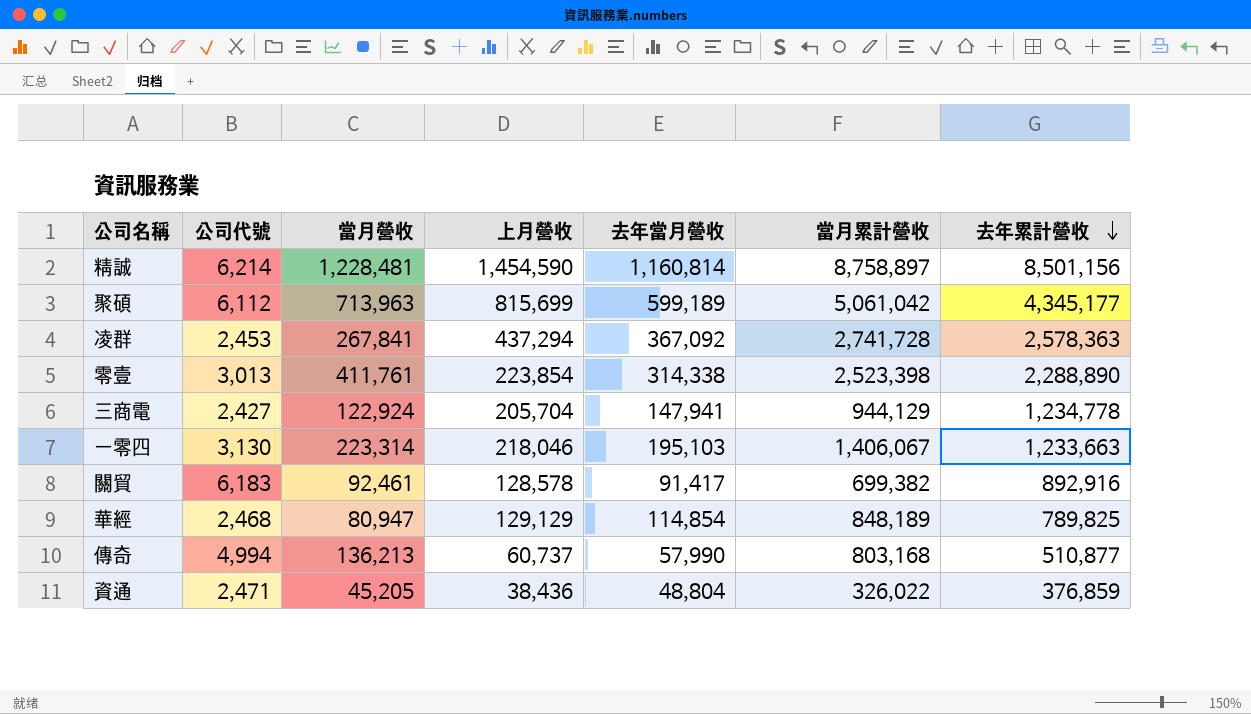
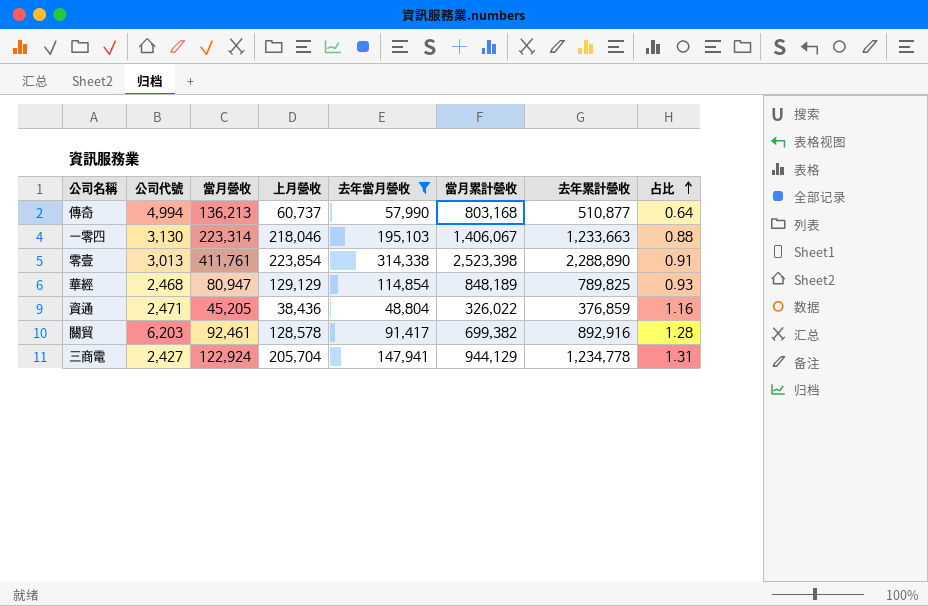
filter: none -> 去年當月營收 <= 314,338
row order: 去年累計營收 descending -> 占比 ascending
column 占比 | formula: none -> [去年累計營收] / [當月累計營收]
關貿 | 公司代號: 6,183 -> 6,203

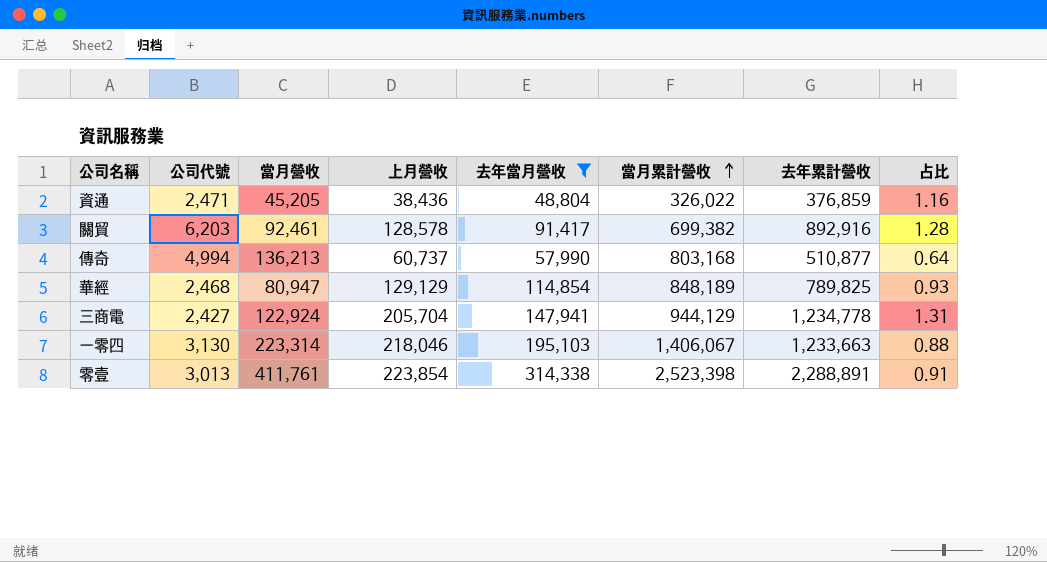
row order: 占比 ascending -> 當月累計營收 ascending
零壹 | 去年累計營收: 2,288,890 -> 2,288,891

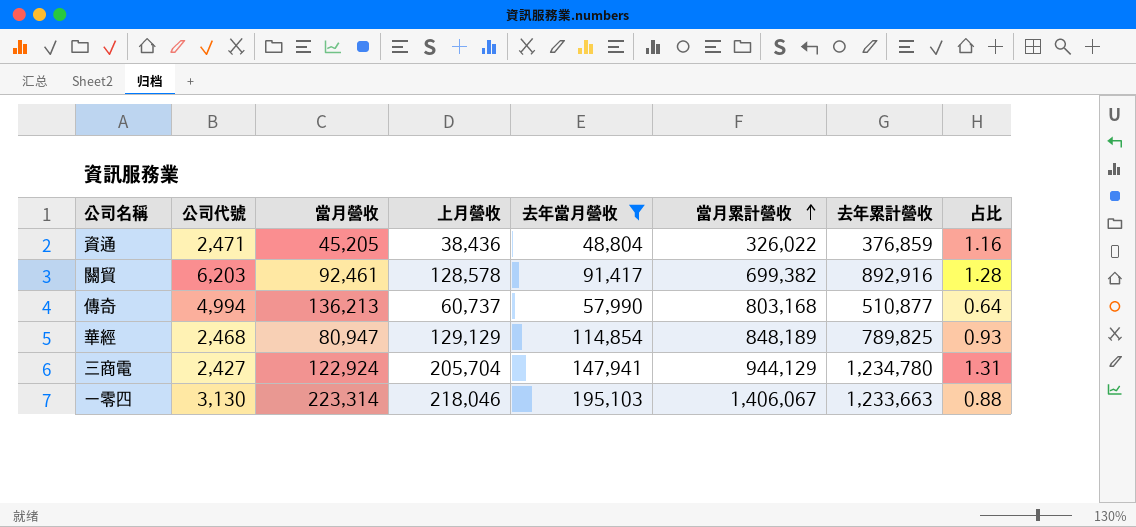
row 零壹: 3,013 | 411,761 | 223,854 | 314,338 | 2,523,398 | 2,288,891 | 0.91 -> none
三商電 | 去年累計營收: 1,234,778 -> 1,234,780

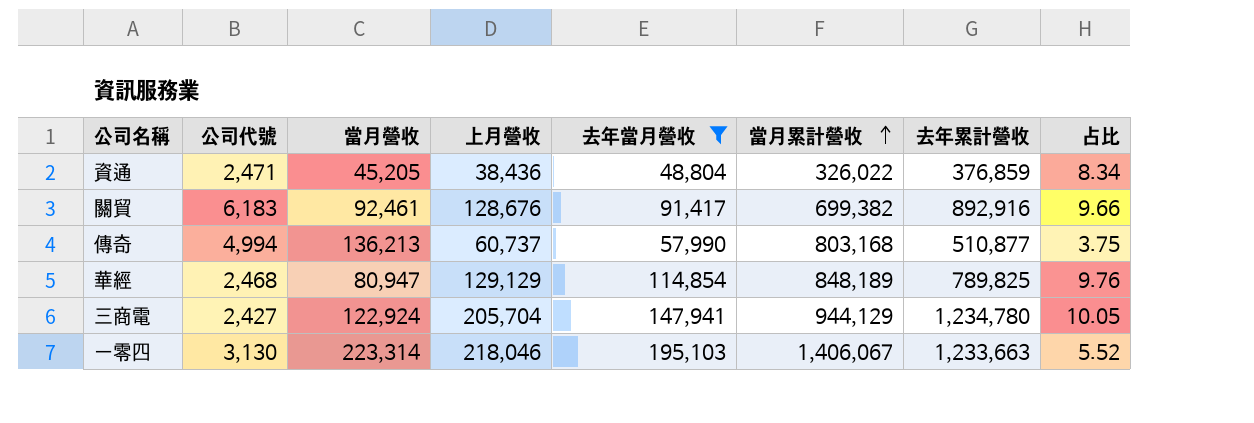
column 占比 | formula: [去年累計營收] / [當月累計營收] -> [去年累計營收] / [當月營收]
關貿 | 公司代號: 6,203 -> 6,183
關貿 | 上月營收: 128,578 -> 128,676

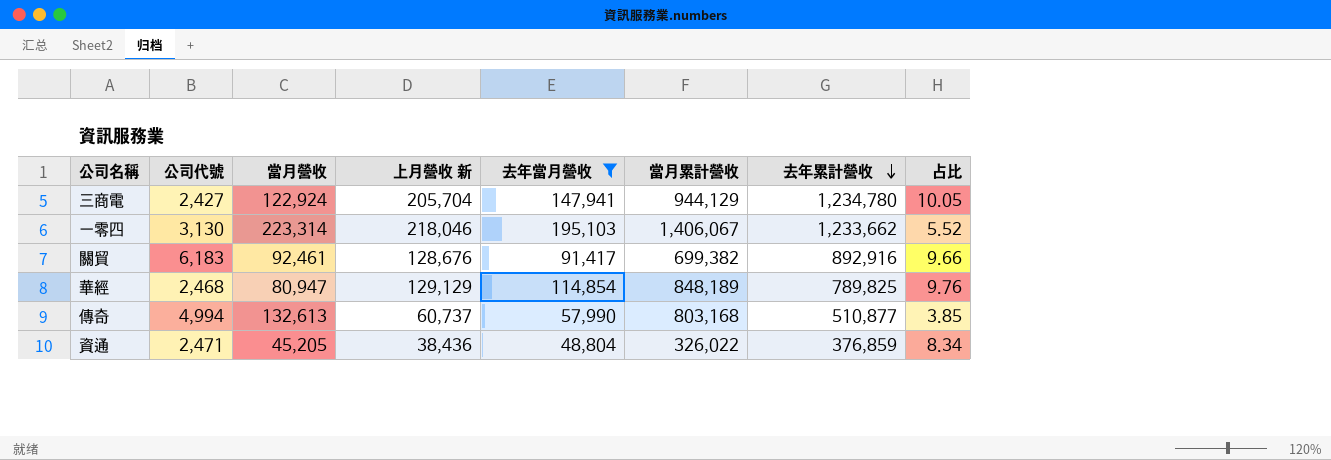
row order: 當月累計營收 ascending -> 去年累計營收 descending
column name: 上月營收 -> 上月營收 新
一零四 | 去年累計營收: 1,233,663 -> 1,233,662
傳奇 | 當月營收: 136,213 -> 132,613
傳奇 | 占比: 3.75 -> 3.85

